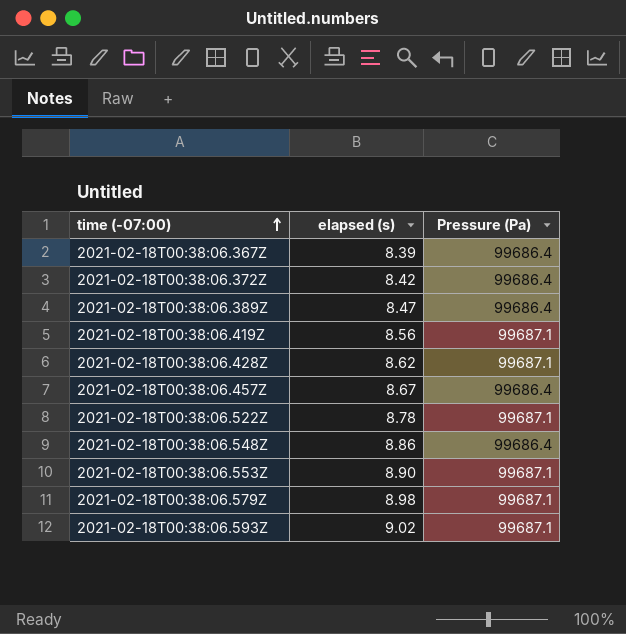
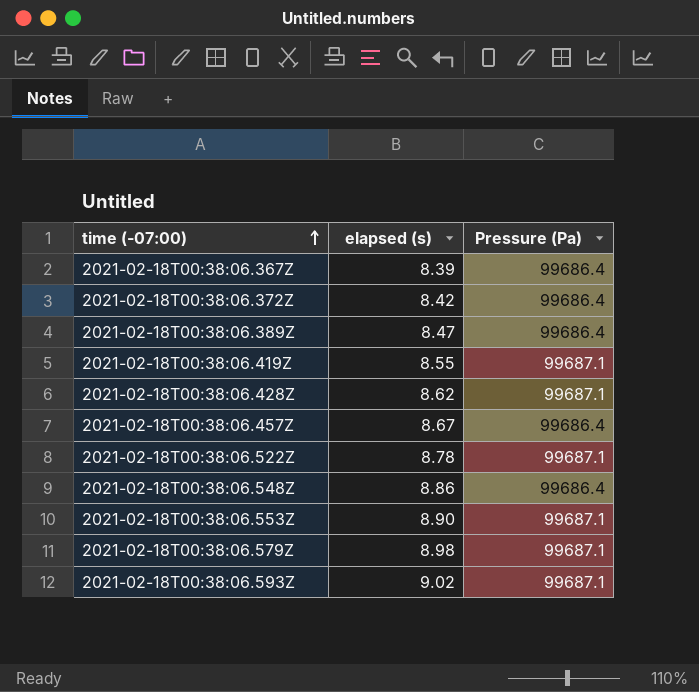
2021-02-18T00:38:06.419Z | elapsed (s): 8.56 -> 8.55

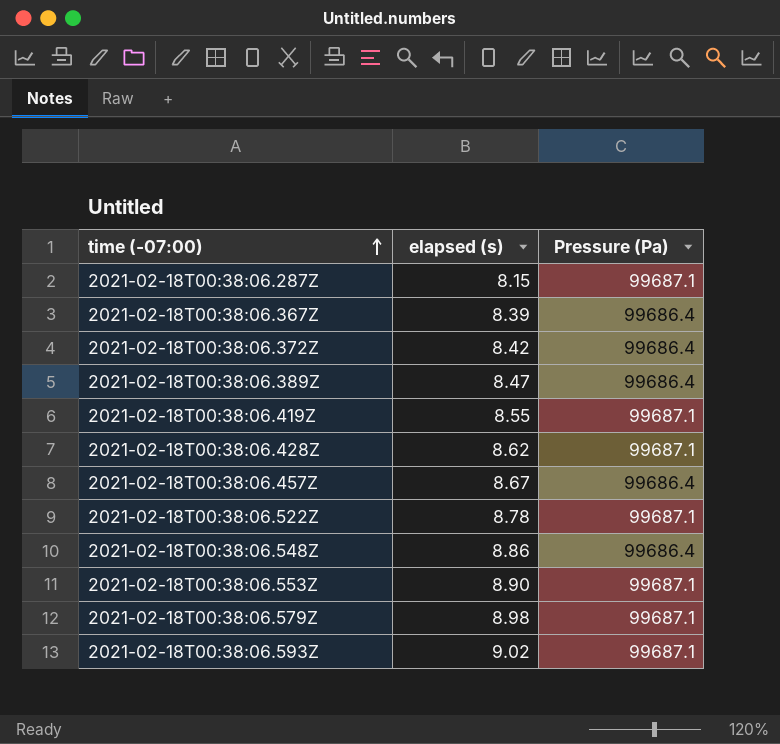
row 2021-02-18T00:38:06.287Z: none -> 8.15 | 99687.1

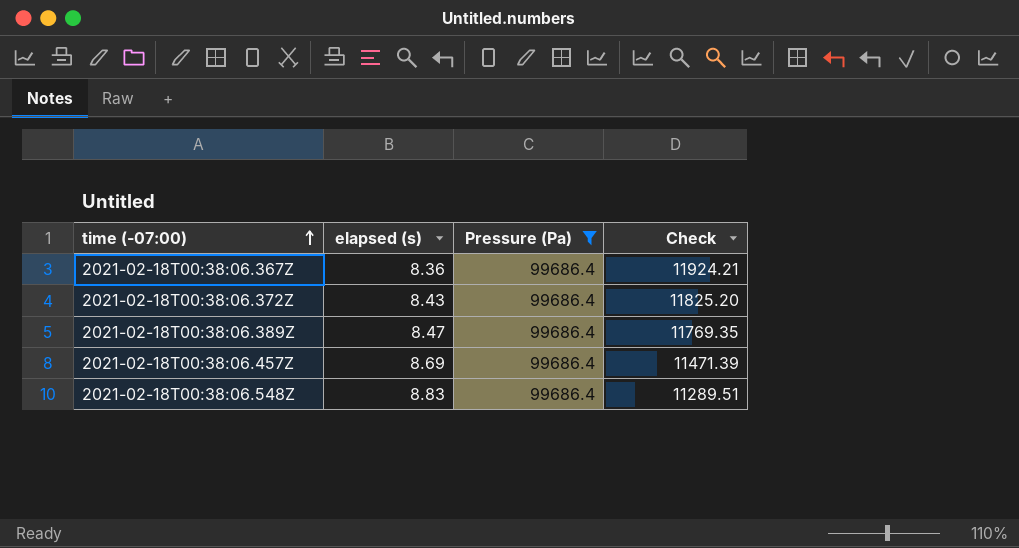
filter: none -> Pressure (Pa) = 99686.4
column Check | formula: none -> [Pressure (Pa)] / [elapsed (s)]
2021-02-18T00:38:06.367Z | elapsed (s): 8.39 -> 8.36
2021-02-18T00:38:06.372Z | elapsed (s): 8.42 -> 8.43
2021-02-18T00:38:06.457Z | elapsed (s): 8.67 -> 8.69
2021-02-18T00:38:06.548Z | elapsed (s): 8.86 -> 8.83

